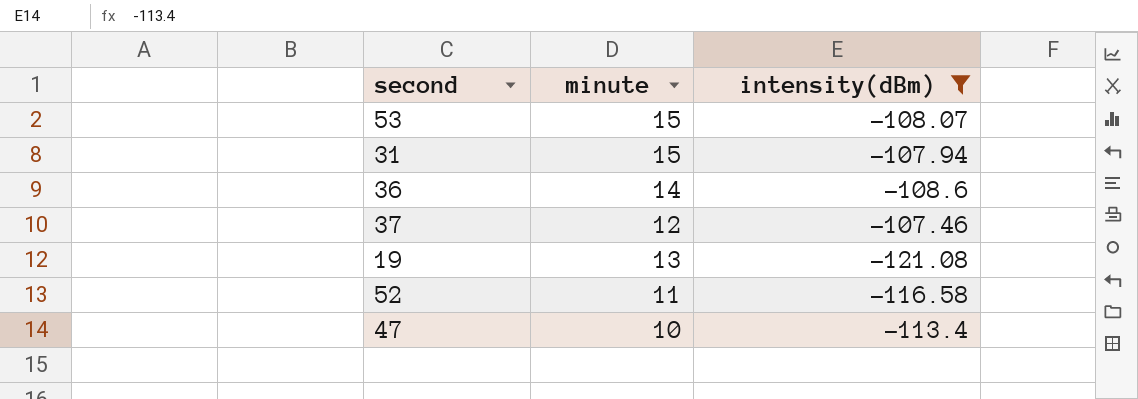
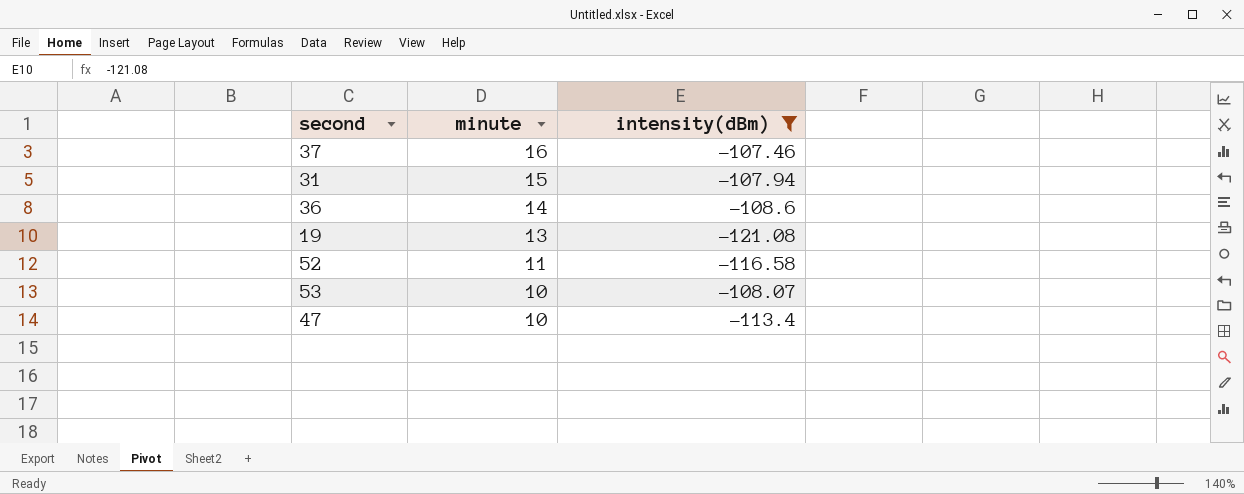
row order: none -> minute descending
37 | minute: 12 -> 16
53 | minute: 15 -> 10

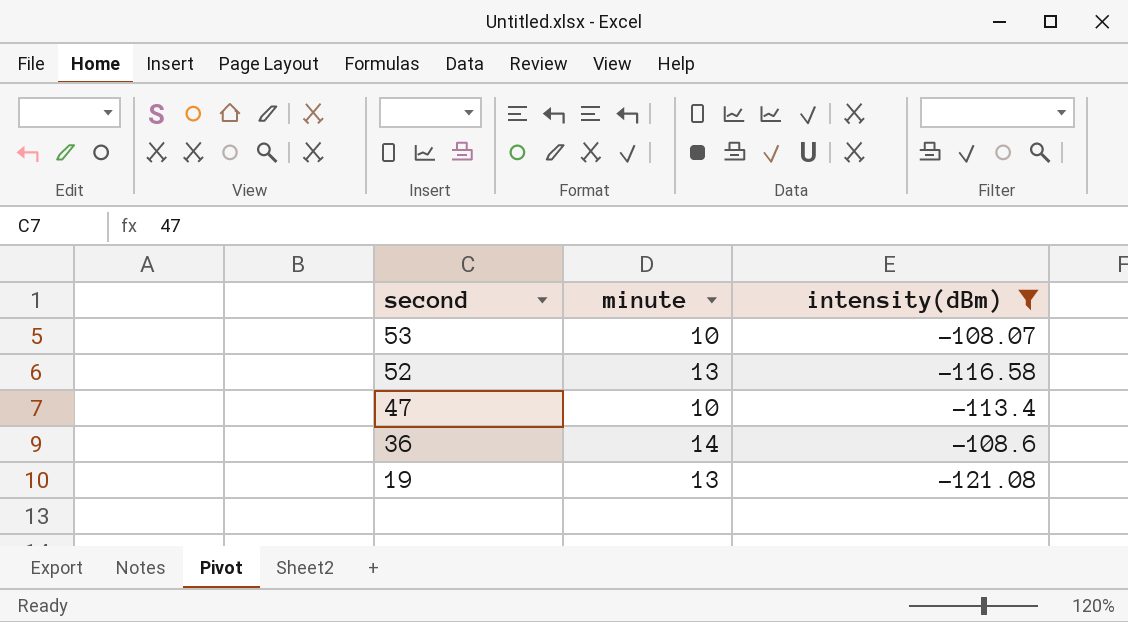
row order: minute descending -> second descending
row 37: 16 | -107.46 -> none
row 31: 15 | -107.94 -> none
52 | minute: 11 -> 13

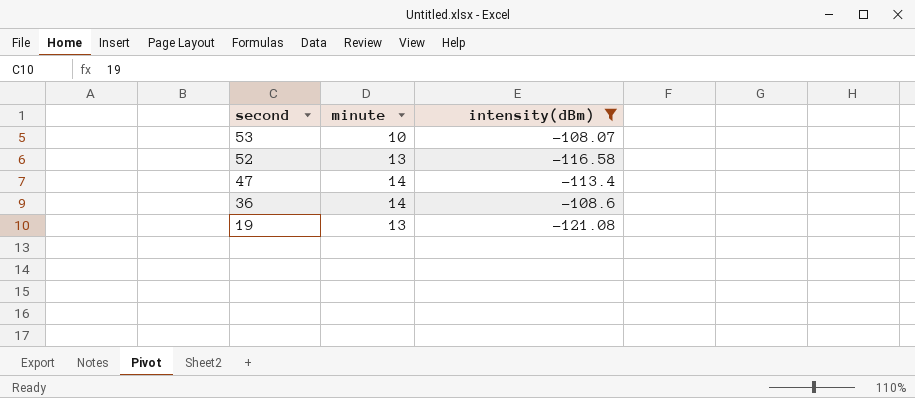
47 | minute: 10 -> 14

